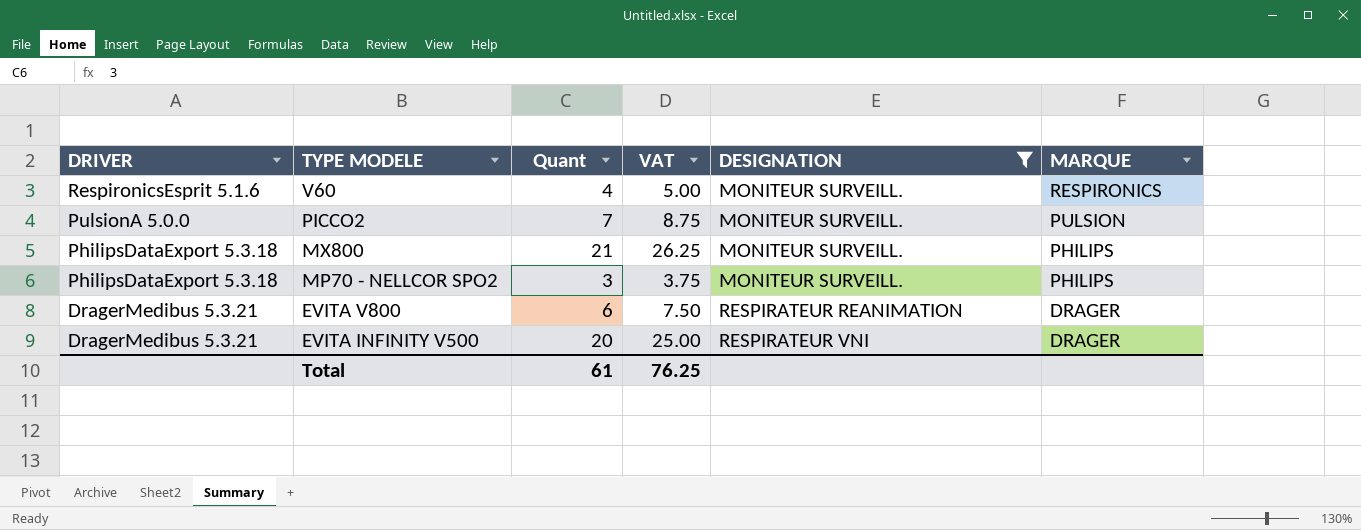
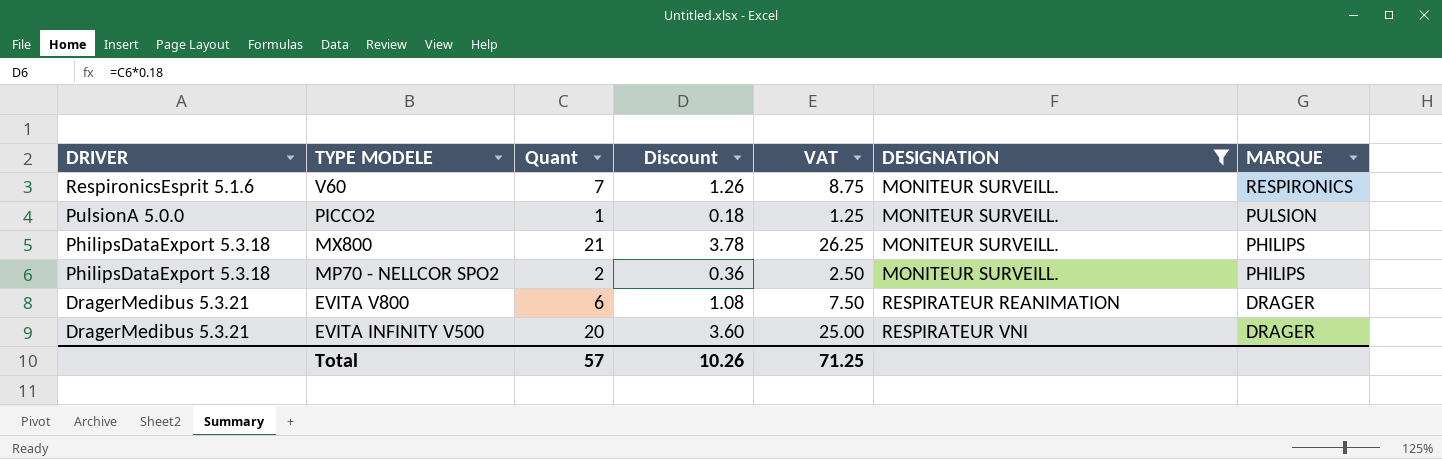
column Discount | formula: none -> [Quant] * 0.18
V60 | Quant: 4 -> 7
V60 | VAT: 5.00 -> 8.75
PICCO2 | Quant: 7 -> 1
PICCO2 | VAT: 8.75 -> 1.25
MP70 - NELLCOR SPO2 | Quant: 3 -> 2
MP70 - NELLCOR SPO2 | VAT: 3.75 -> 2.50
Total | Quant: 61 -> 57
Total | VAT: 76.25 -> 71.25

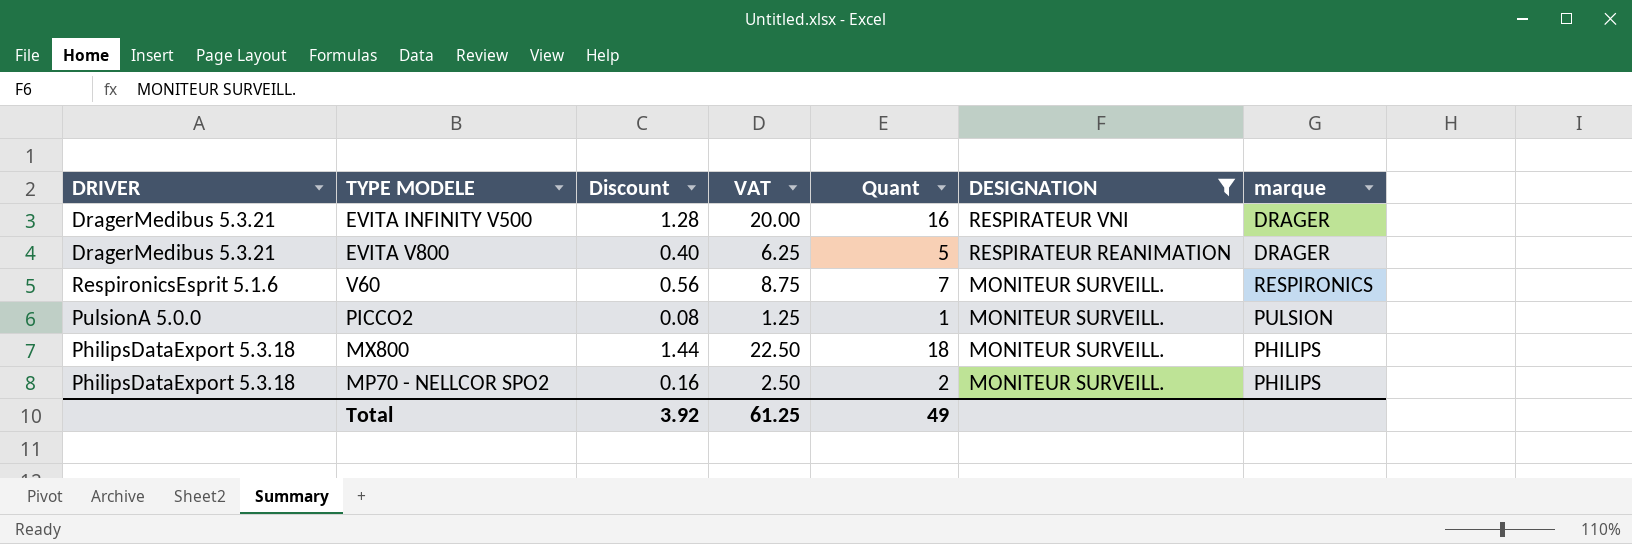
row order: DRIVER descending -> DESIGNATION descending
column Discount | formula: [Quant] * 0.18 -> [Quant] * 0.08
column Quant | position: 3 -> 5
column name: MARQUE -> marque
EVITA INFINITY V500 | VAT: 25.00 -> 20.00
EVITA INFINITY V500 | Quant: 20 -> 16
EVITA V800 | VAT: 7.50 -> 6.25
EVITA V800 | Quant: 6 -> 5
MX800 | VAT: 26.25 -> 22.50
MX800 | Quant: 21 -> 18
Total | Discount: 10.26 -> 3.92
Total | VAT: 71.25 -> 61.25
Total | Quant: 57 -> 49

